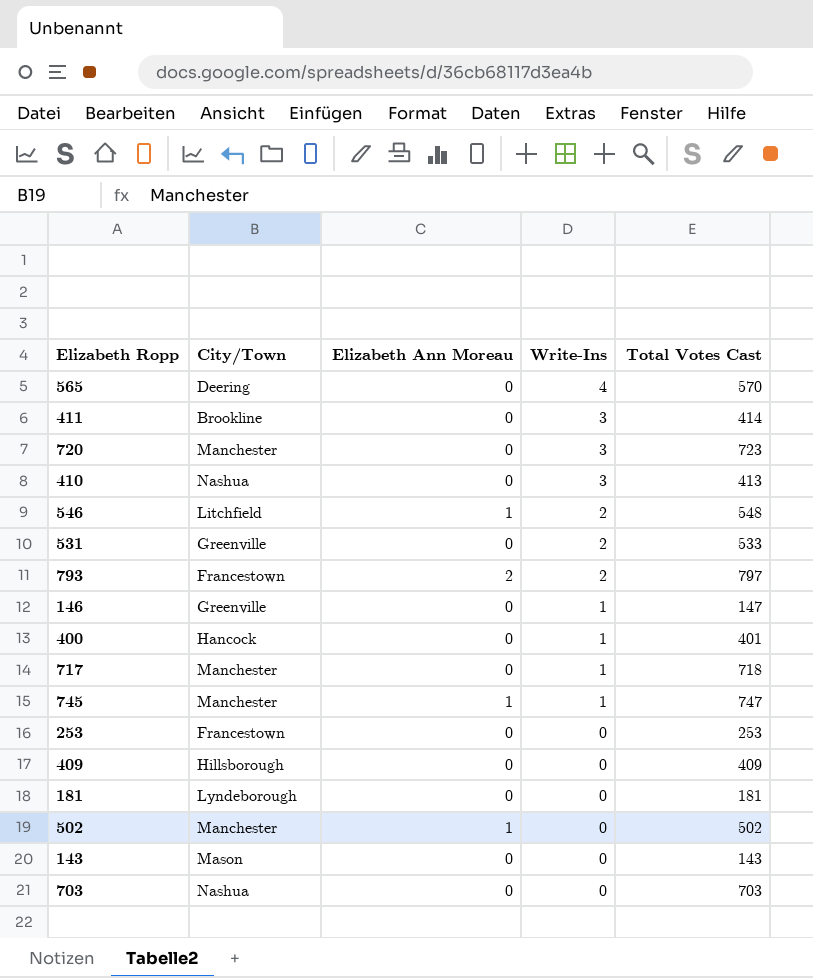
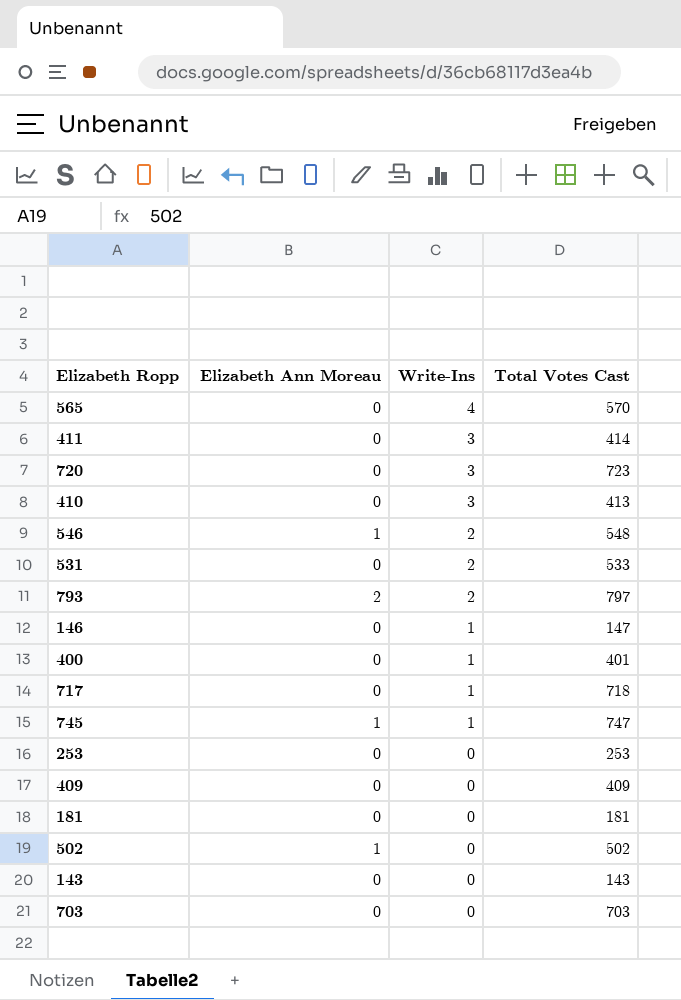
column City/Town | position: 2 -> none

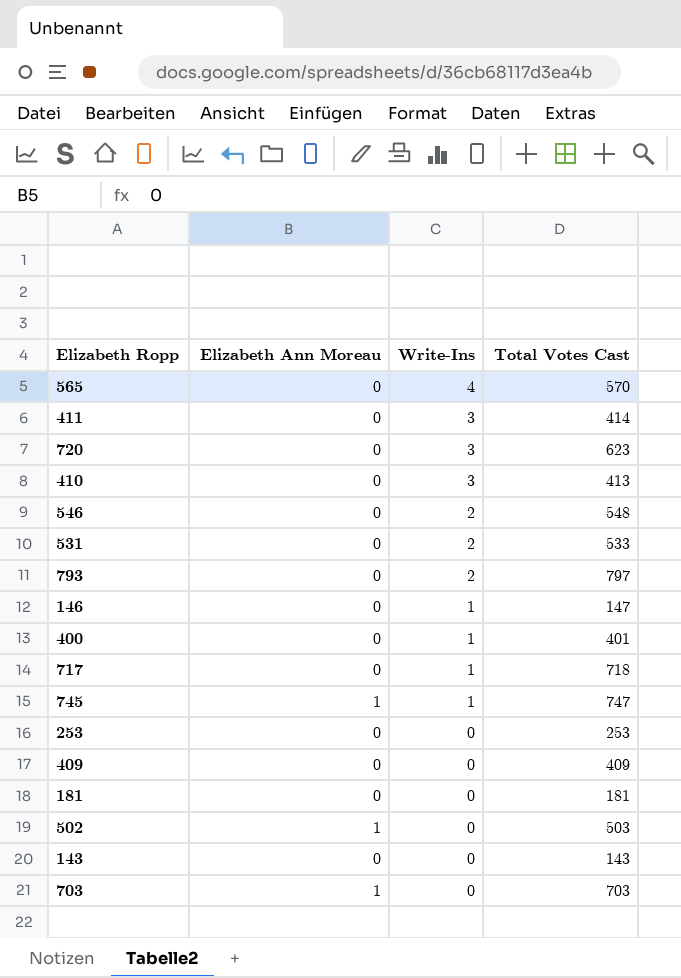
720 | Total Votes Cast: 723 -> 623
546 | Elizabeth Ann Moreau: 1 -> 0
793 | Elizabeth Ann Moreau: 2 -> 0
502 | Total Votes Cast: 502 -> 503
703 | Elizabeth Ann Moreau: 0 -> 1

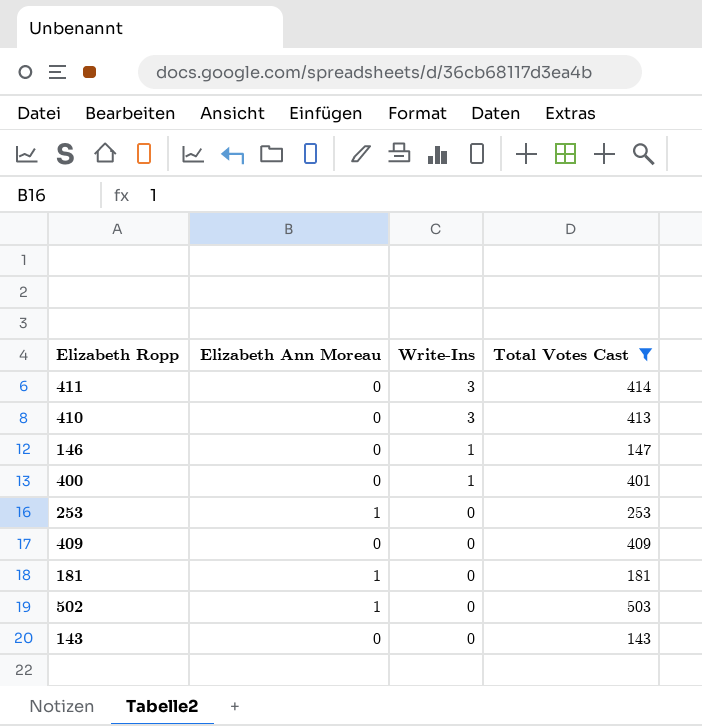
filter: none -> Total Votes Cast <= 503
253 | Elizabeth Ann Moreau: 0 -> 1
181 | Elizabeth Ann Moreau: 0 -> 1

